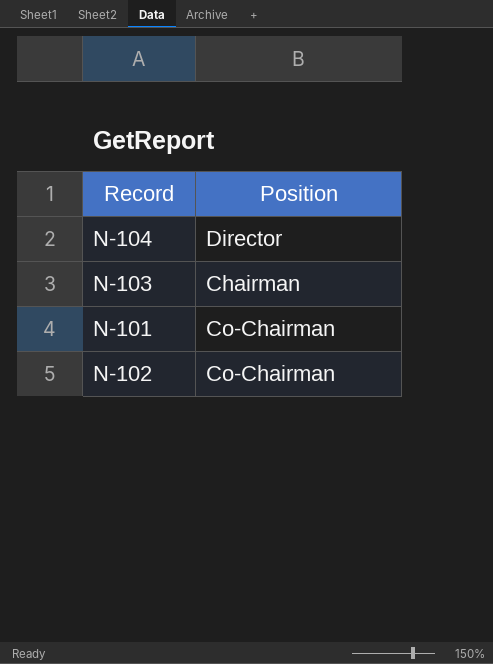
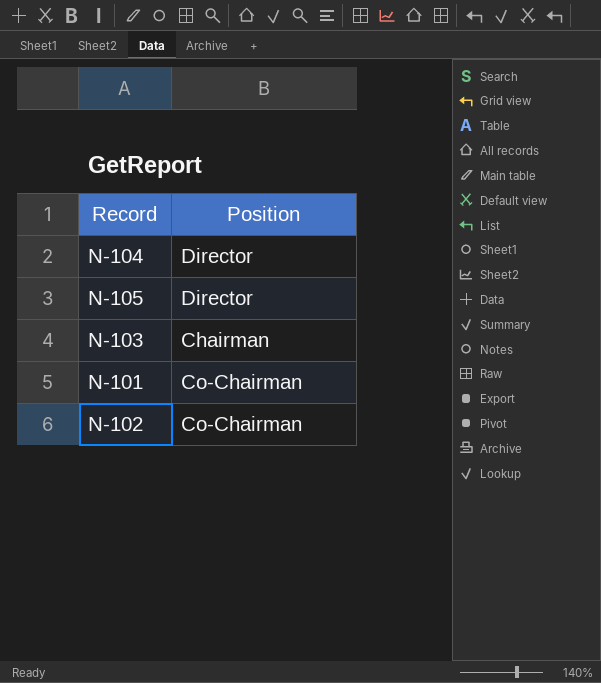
row N-105: none -> Director

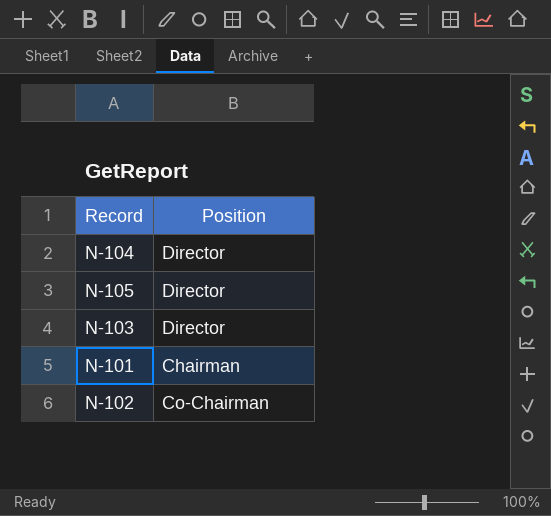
N-103 | Position: Chairman -> Director
N-101 | Position: Co-Chairman -> Chairman

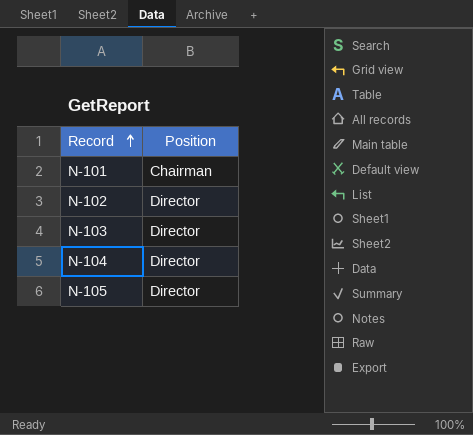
row order: none -> Record ascending
N-102 | Position: Co-Chairman -> Director

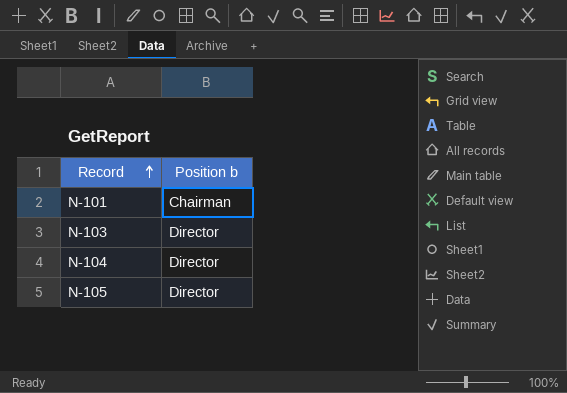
column name: Position -> Position b
row N-102: Director -> none

